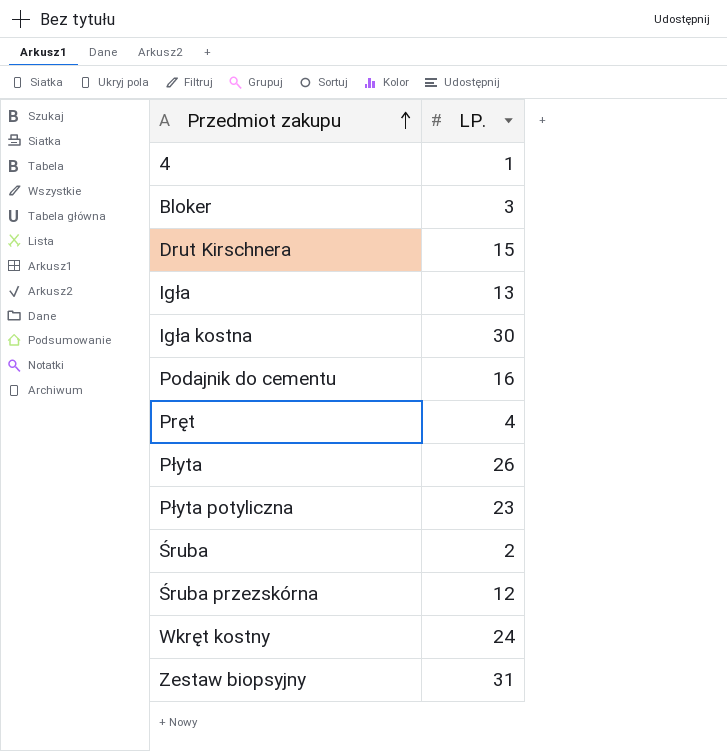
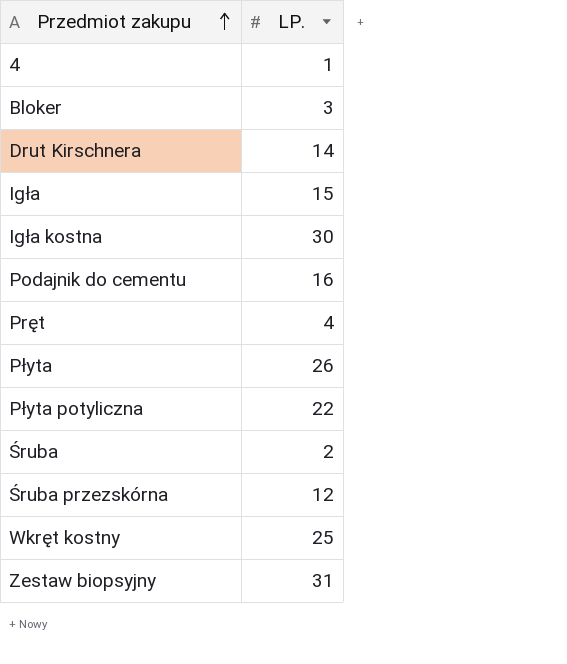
Drut Kirschnera | LP.: 15 -> 14
Igła | LP.: 13 -> 15
Płyta potyliczna | LP.: 23 -> 22
Wkręt kostny | LP.: 24 -> 25

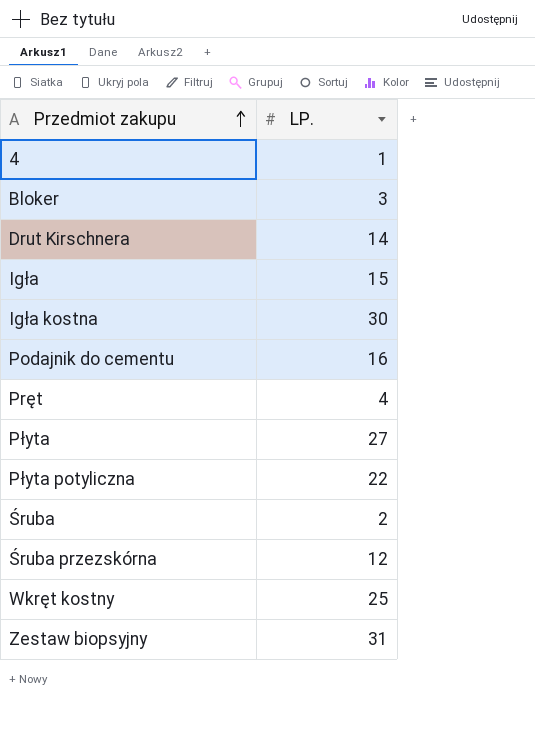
Płyta | LP.: 26 -> 27

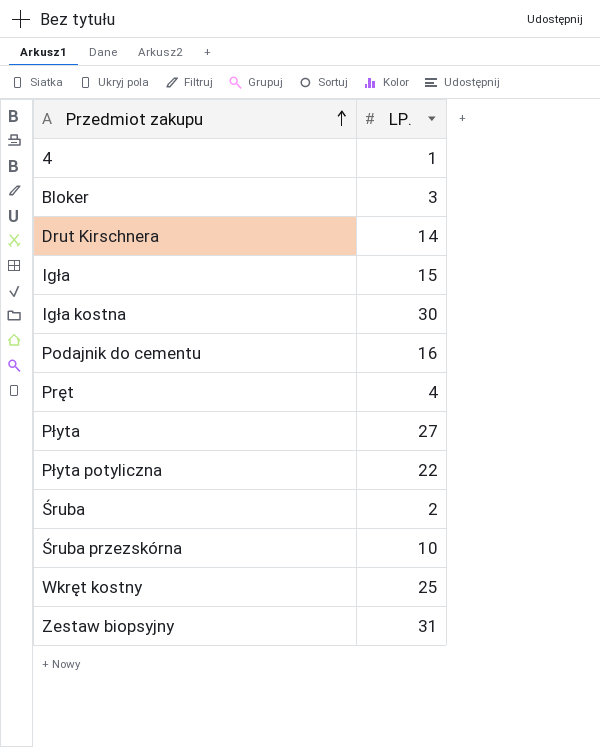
Śruba przezskórna | LP.: 12 -> 10

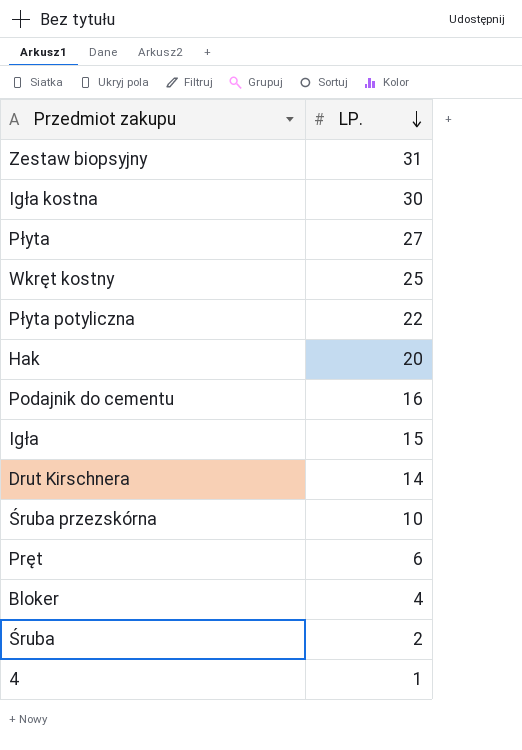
row order: Przedmiot zakupu ascending -> LP. descending
row Hak: none -> 20
Pręt | LP.: 4 -> 6
Bloker | LP.: 3 -> 4

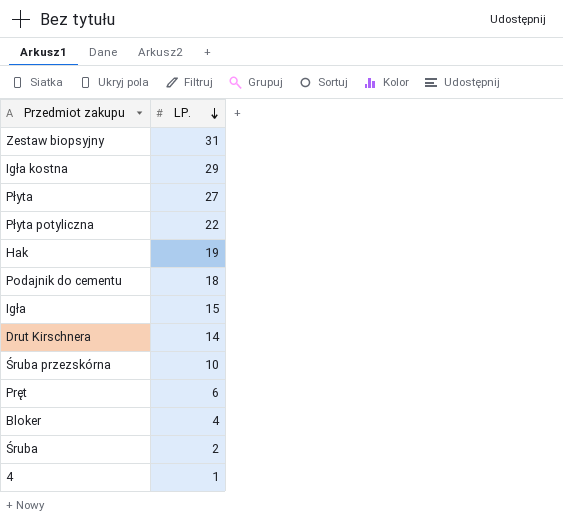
row Wkręt kostny: 25 -> none
Igła kostna | LP.: 30 -> 29
Hak | LP.: 20 -> 19
Podajnik do cementu | LP.: 16 -> 18

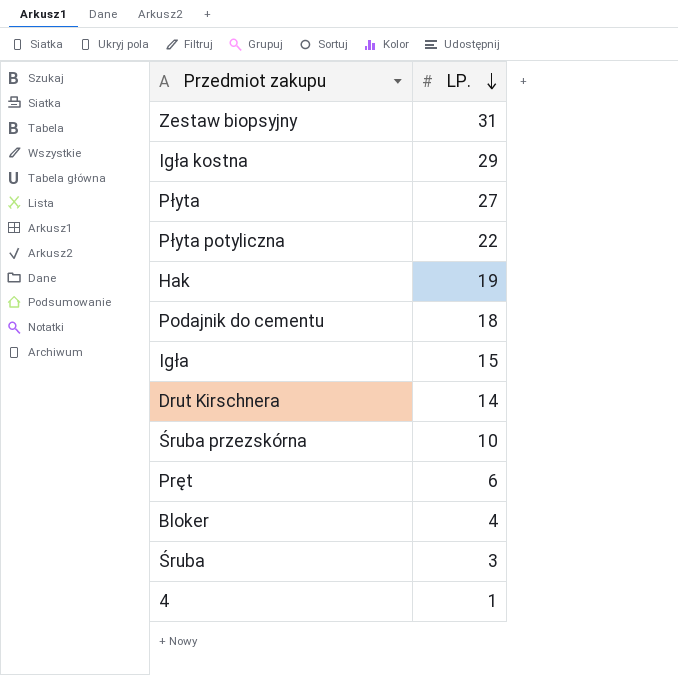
Śruba | LP.: 2 -> 3

